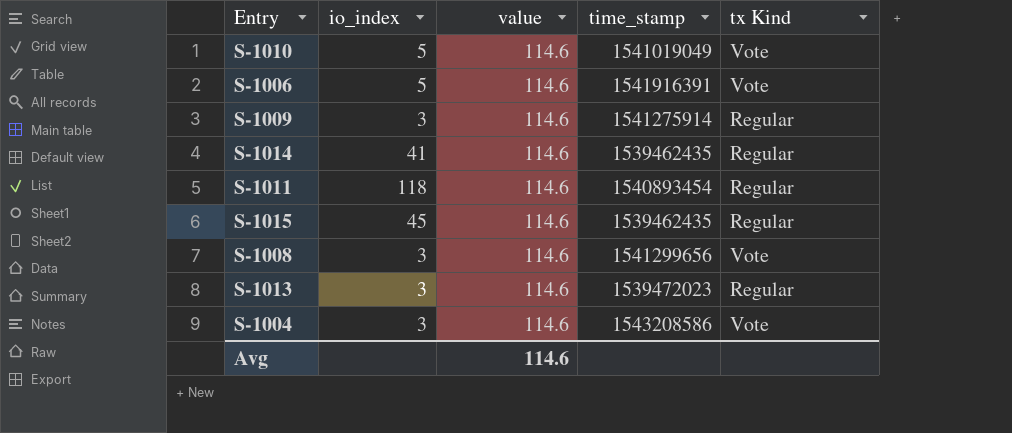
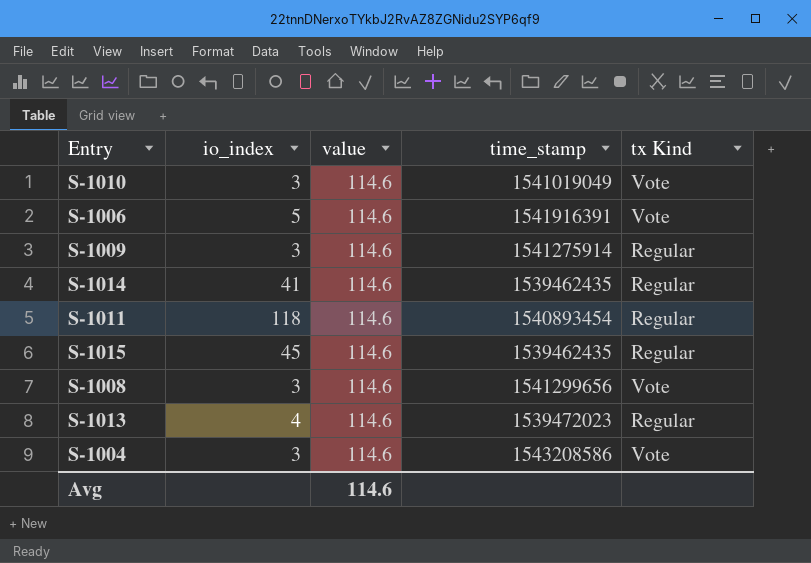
S-1010 | io_index: 5 -> 3
S-1013 | io_index: 3 -> 4

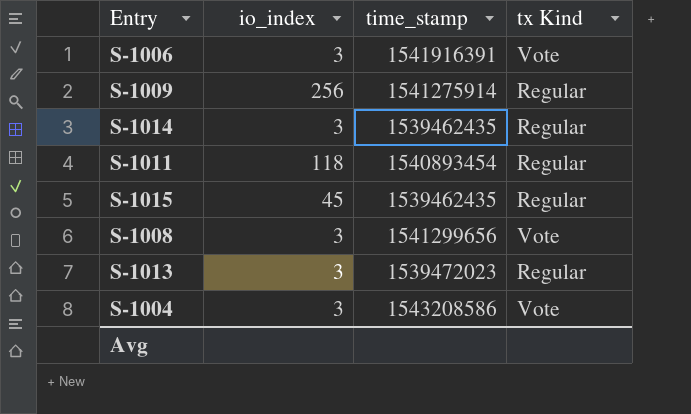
column value | position: 3 -> none
row S-1010: 3 | 114.6 | 1541019049 | Vote -> none
S-1006 | io_index: 5 -> 3
S-1009 | io_index: 3 -> 256
S-1014 | io_index: 41 -> 3
S-1013 | io_index: 4 -> 3

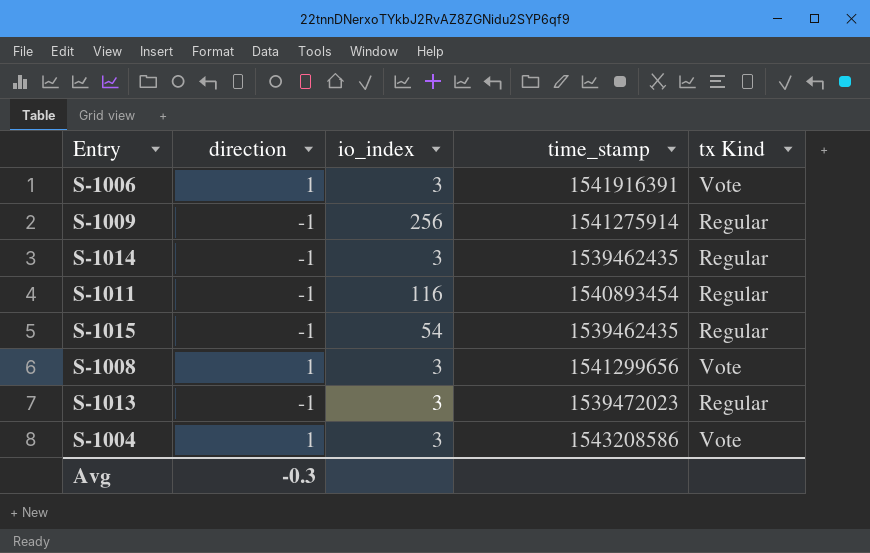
column direction | position: none -> 2
S-1011 | io_index: 118 -> 116
S-1015 | io_index: 45 -> 54

